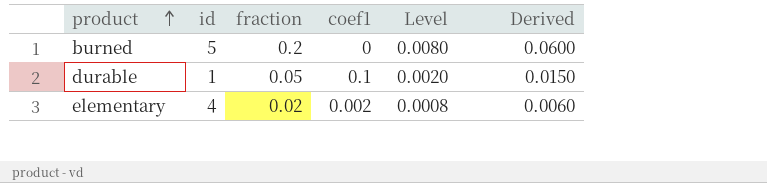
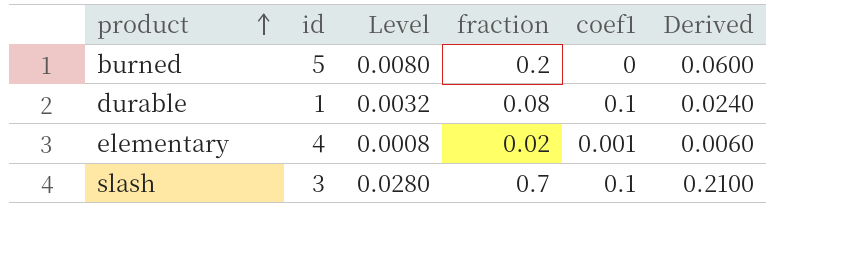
column Level | position: 5 -> 3
durable | Level: 0.0020 -> 0.0032
durable | fraction: 0.05 -> 0.08
durable | Derived: 0.0150 -> 0.0240
elementary | coef1: 0.002 -> 0.001
row slash: none -> 3 | 0.0280 | 0.7 | 0.1 | 0.2100

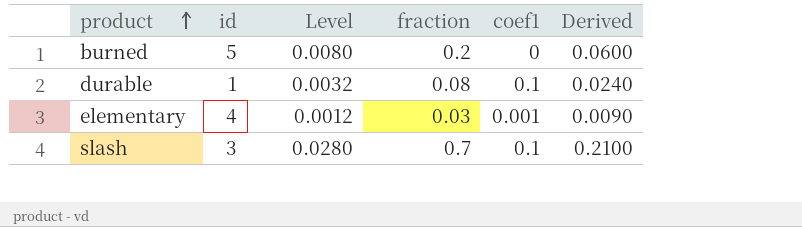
elementary | Level: 0.0008 -> 0.0012
elementary | fraction: 0.02 -> 0.03
elementary | Derived: 0.0060 -> 0.0090

